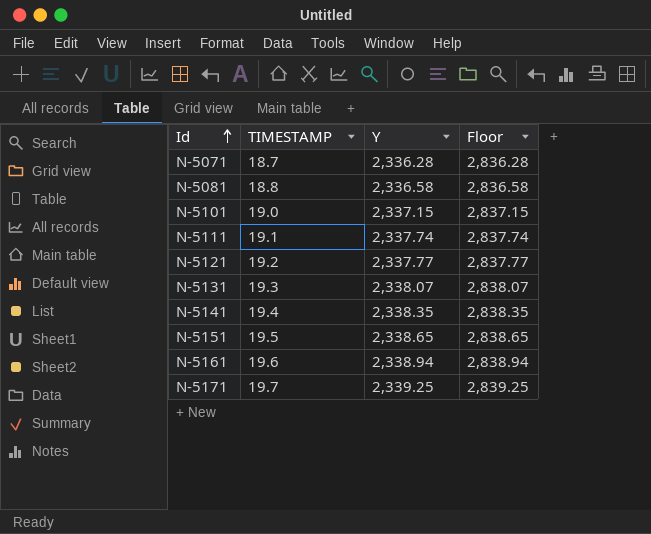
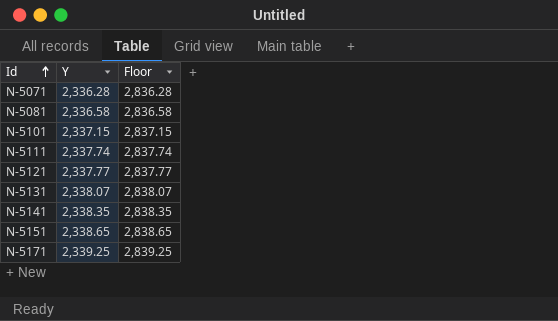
column TIMESTAMP | position: 2 -> none
row N-5161: 19.6 | 2,338.94 | 2,838.94 -> none

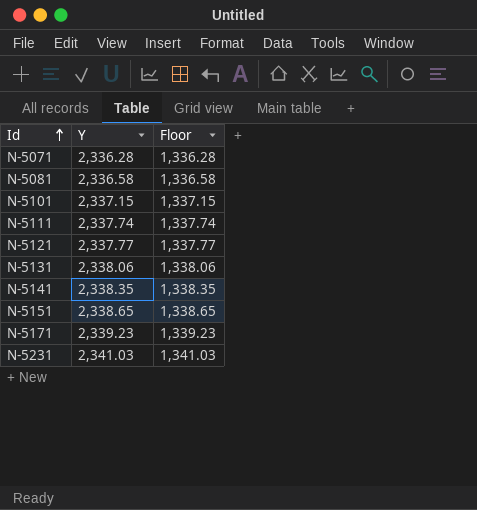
column Floor | formula: [Y] + 500 -> [Y] - 1000
N-5131 | Y: 2,338.07 -> 2,338.06
N-5171 | Y: 2,339.25 -> 2,339.23
row N-5231: none -> 2,341.03 | 1,341.03

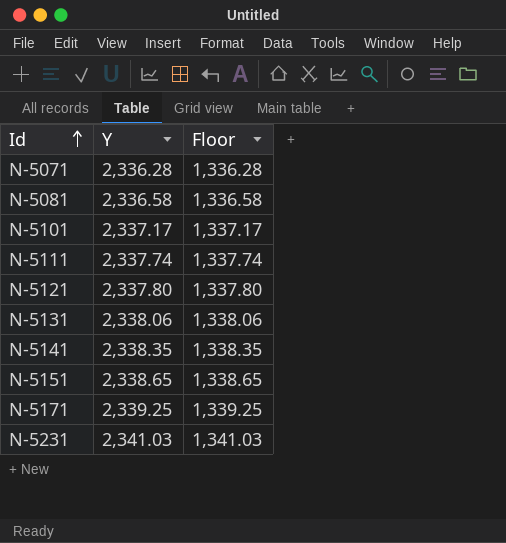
N-5101 | Y: 2,337.15 -> 2,337.17
N-5101 | Floor: 1,337.15 -> 1,337.17
N-5121 | Y: 2,337.77 -> 2,337.80
N-5121 | Floor: 1,337.77 -> 1,337.80
N-5171 | Y: 2,339.23 -> 2,339.25
N-5171 | Floor: 1,339.23 -> 1,339.25

